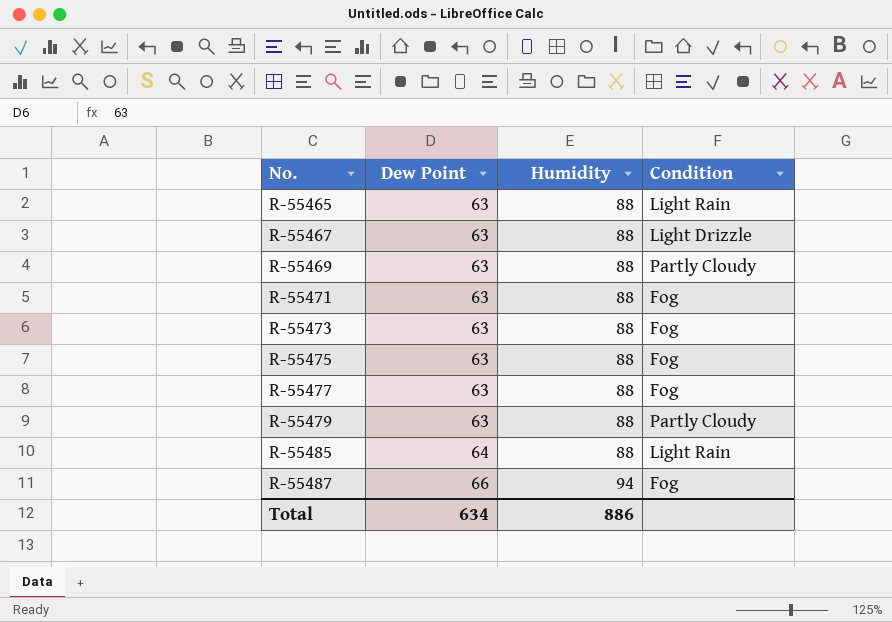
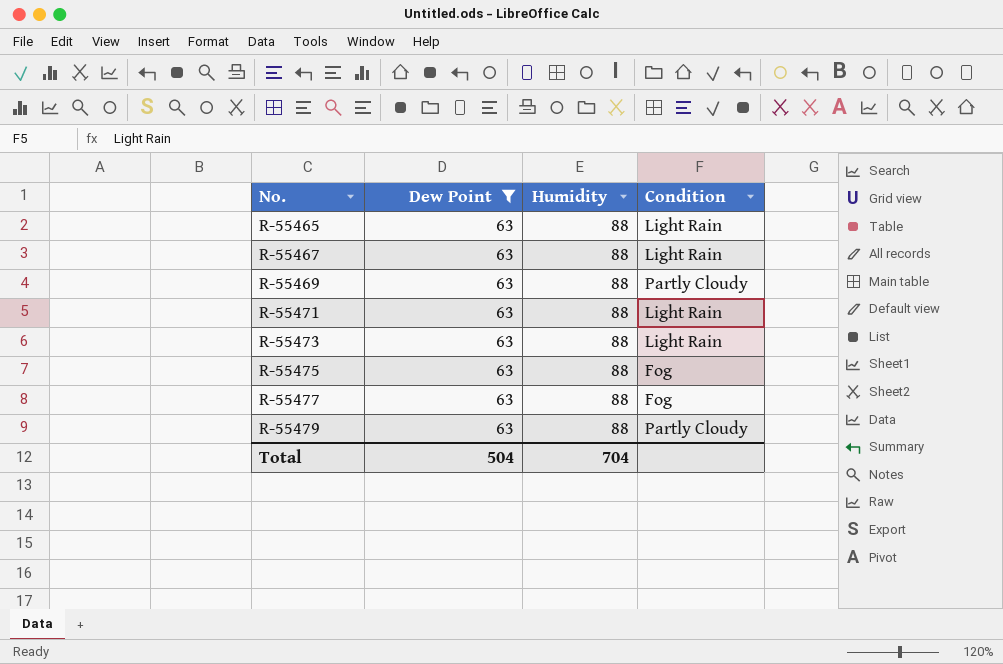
filter: none -> Dew Point = 63
R-55467 | Condition: Light Drizzle -> Light Rain
R-55471 | Condition: Fog -> Light Rain
R-55473 | Condition: Fog -> Light Rain
Total | Dew Point: 634 -> 504
Total | Humidity: 886 -> 704

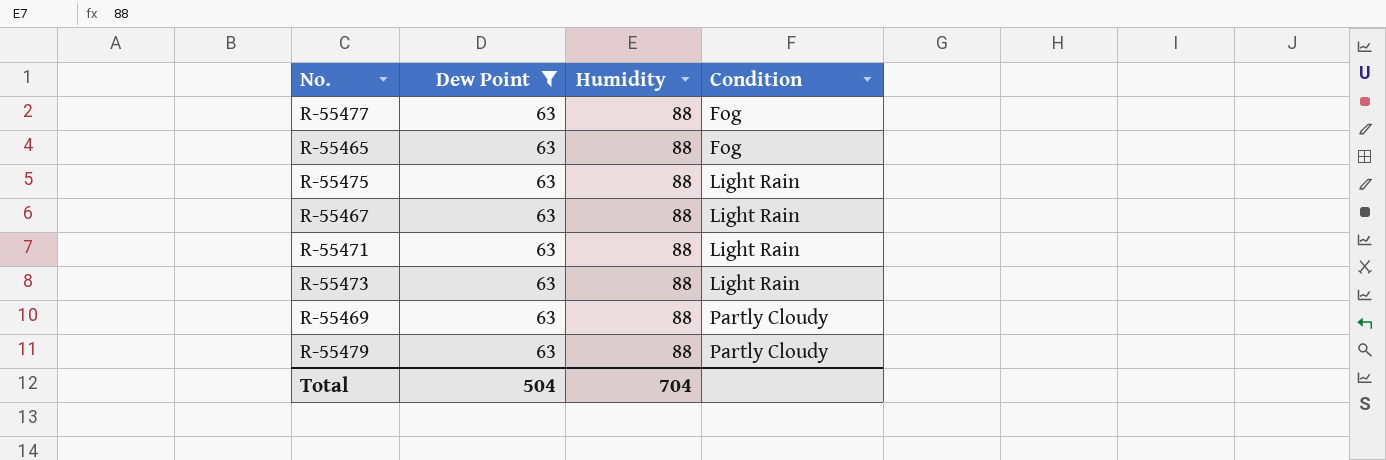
row order: No. ascending -> Condition ascending
R-55465 | Condition: Light Rain -> Fog
R-55475 | Condition: Fog -> Light Rain

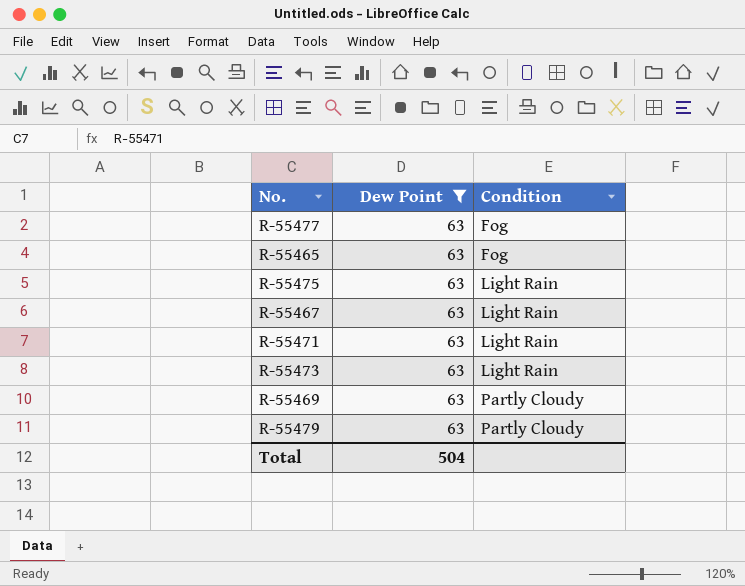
column Humidity | position: 3 -> none

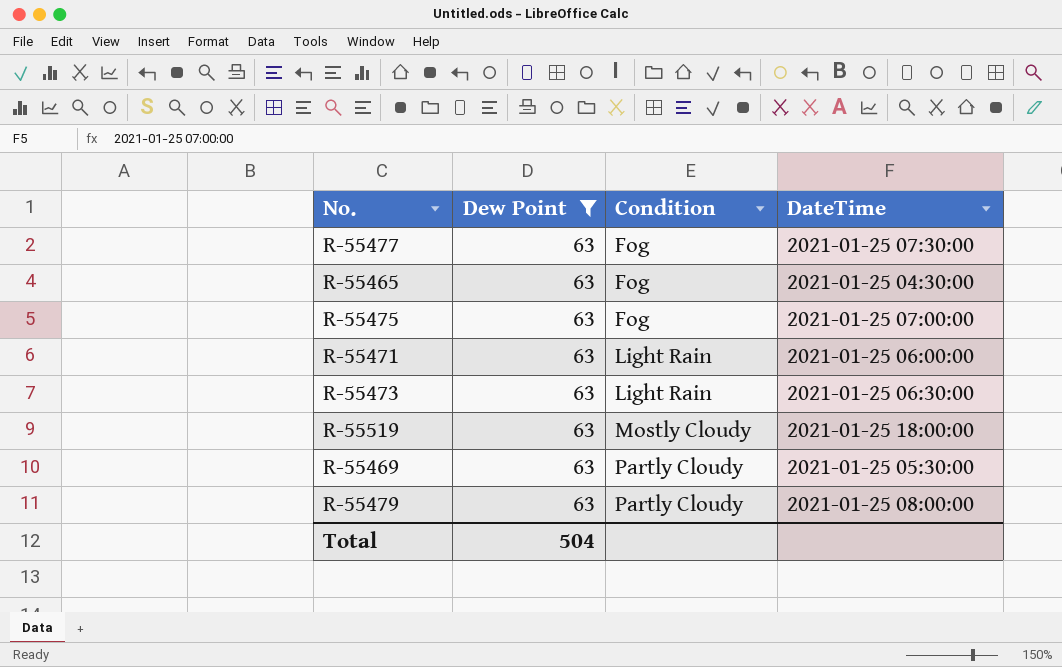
column DateTime | position: none -> 4
row R-55467: 63 | Light Rain -> none
R-55475 | Condition: Light Rain -> Fog
row R-55519: none -> 63 | Mostly Cloudy | 2021-01-25 18:00:00

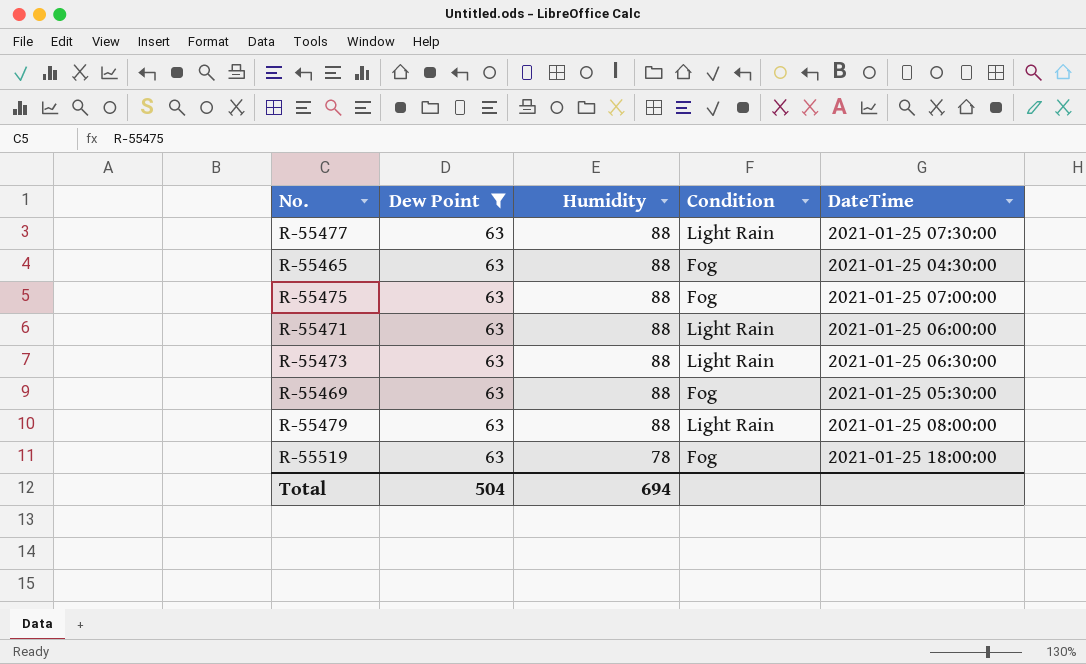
row order: Condition ascending -> Humidity descending
column Humidity | position: none -> 3
R-55477 | Condition: Fog -> Light Rain
R-55469 | Condition: Partly Cloudy -> Fog
R-55479 | Condition: Partly Cloudy -> Light Rain
R-55519 | Condition: Mostly Cloudy -> Fog

